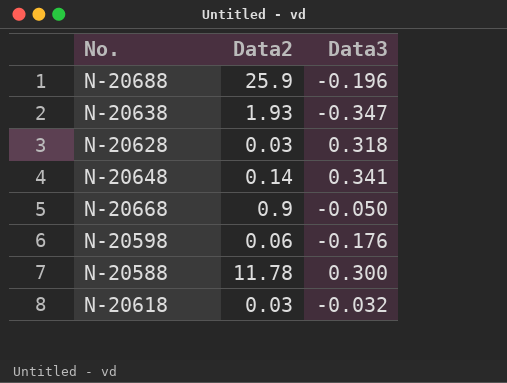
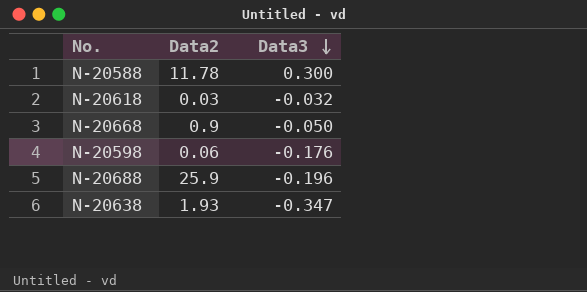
row order: none -> Data3 descending
row N-20628: 0.03 | 0.318 -> none
row N-20648: 0.14 | 0.341 -> none

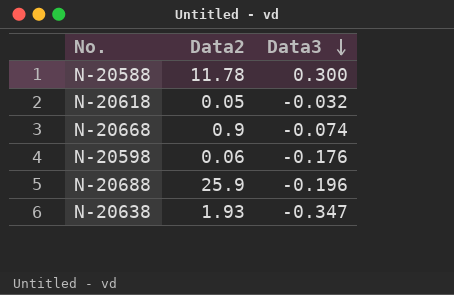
N-20618 | Data2: 0.03 -> 0.05
N-20668 | Data3: -0.050 -> -0.074

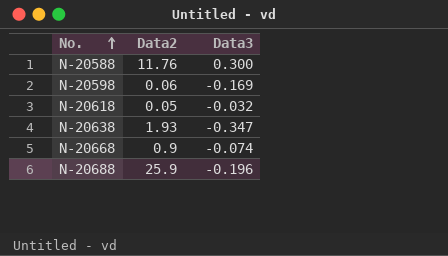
row order: Data3 descending -> No. ascending
N-20588 | Data2: 11.78 -> 11.76
N-20598 | Data3: -0.176 -> -0.169

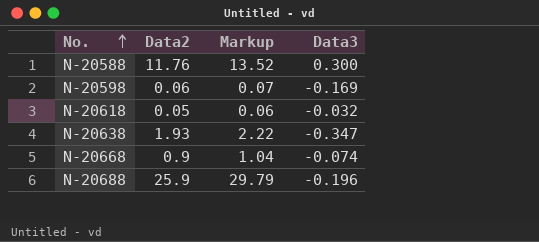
column Markup | formula: none -> [Data2] * 1.15

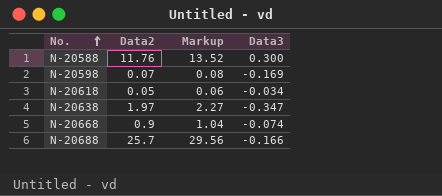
N-20598 | Data2: 0.06 -> 0.07
N-20598 | Markup: 0.07 -> 0.08
N-20618 | Data3: -0.032 -> -0.034
N-20638 | Data2: 1.93 -> 1.97
N-20638 | Markup: 2.22 -> 2.27
N-20688 | Data2: 25.9 -> 25.7
N-20688 | Markup: 29.79 -> 29.56
N-20688 | Data3: -0.196 -> -0.166

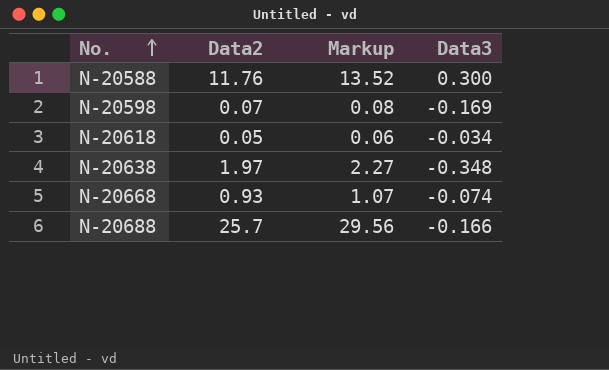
N-20638 | Data3: -0.347 -> -0.348
N-20668 | Data2: 0.9 -> 0.93
N-20668 | Markup: 1.04 -> 1.07

